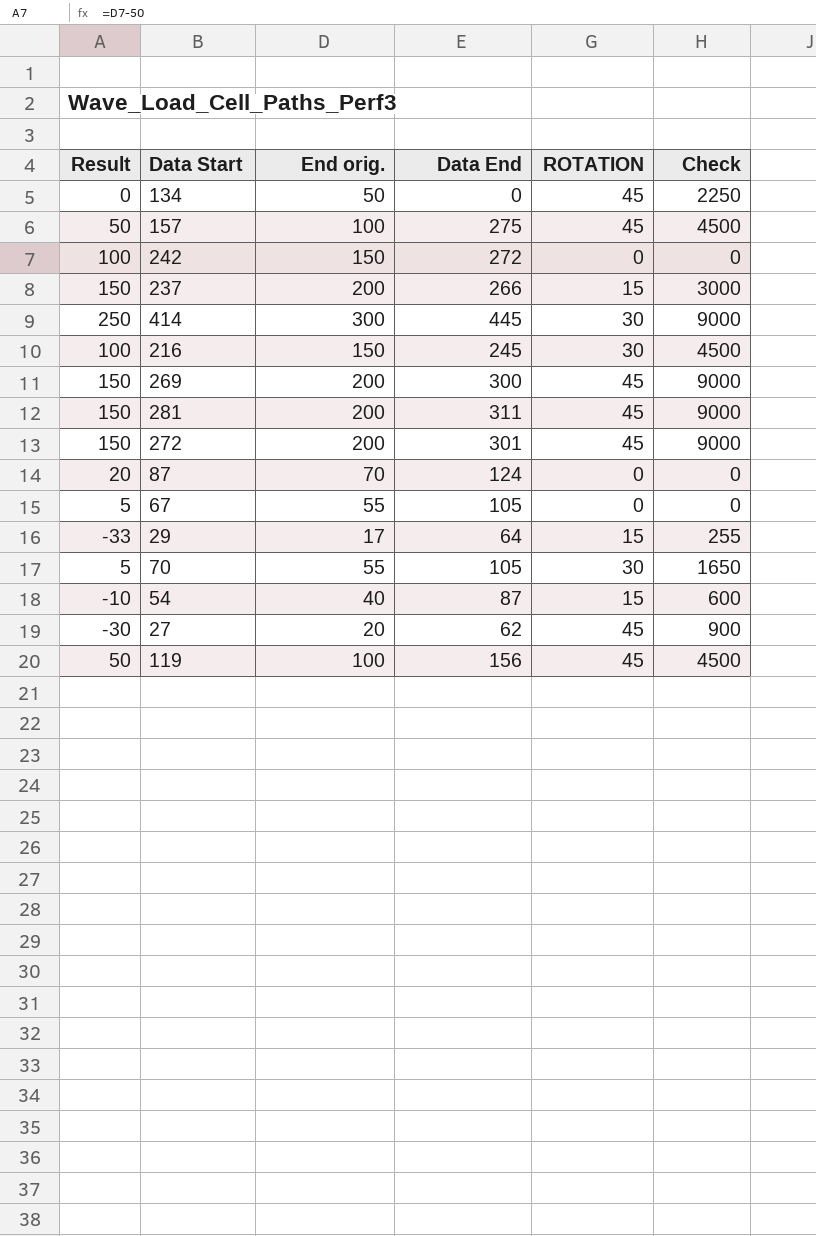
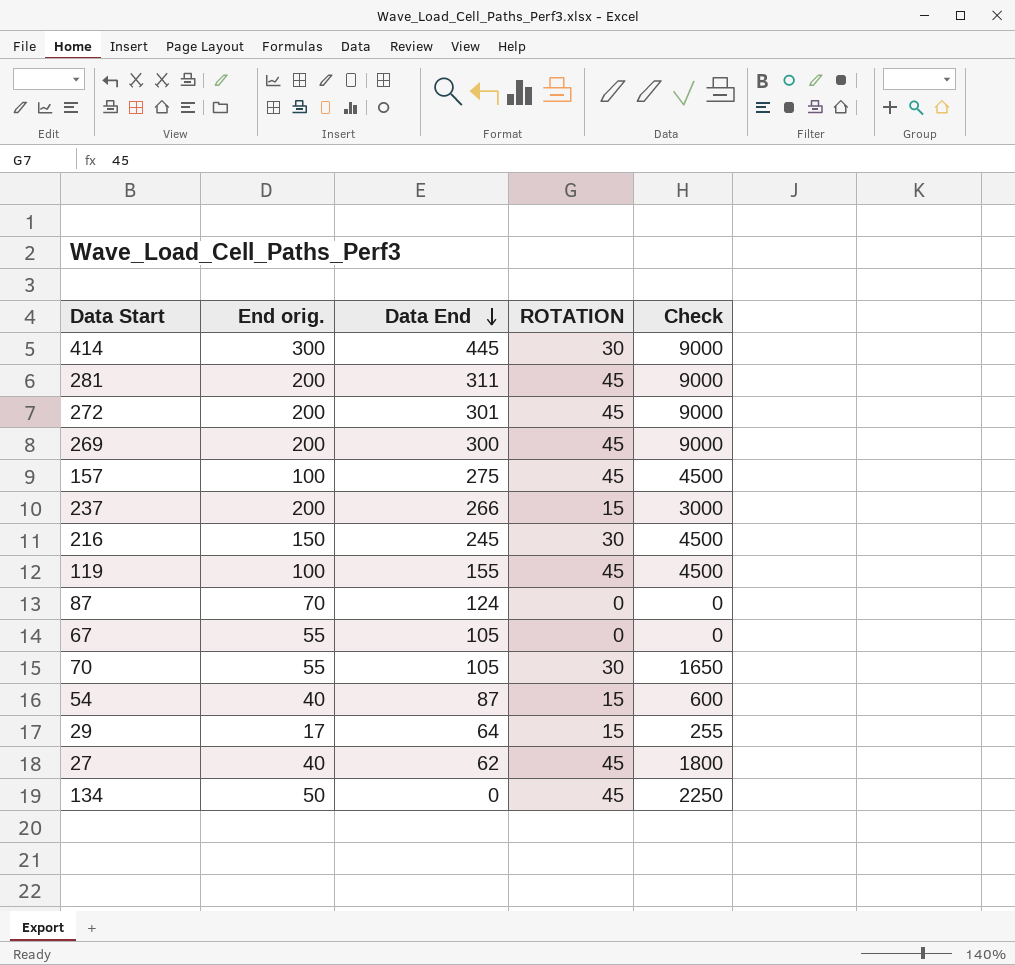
row order: none -> Data End descending
column Result | formula: [End orig.] - 50 -> none
row 242: 100 | 150 | 272 | 0 | 0 -> none
119 | Data End: 156 -> 155
27 | End orig.: 20 -> 40
27 | Check: 900 -> 1800

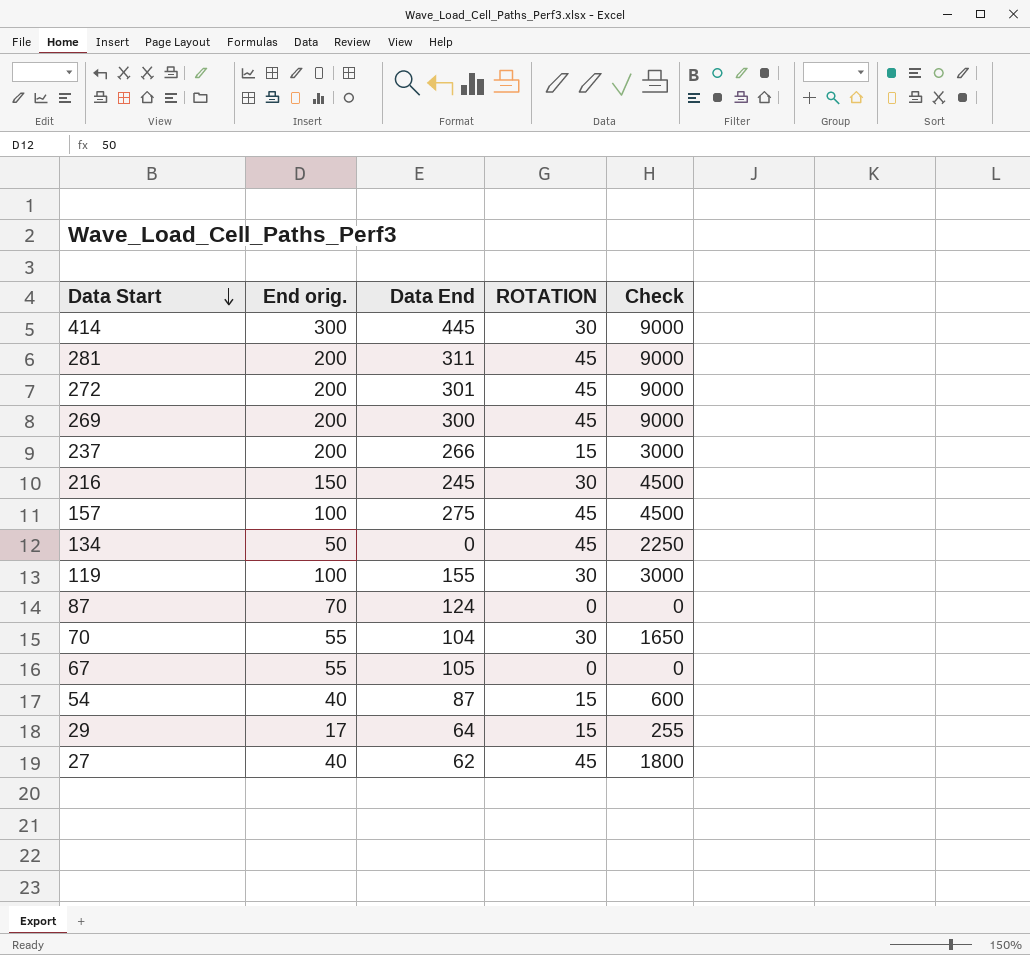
row order: Data End descending -> Data Start descending
119 | ROTATION: 45 -> 30
119 | Check: 4500 -> 3000
70 | Data End: 105 -> 104

